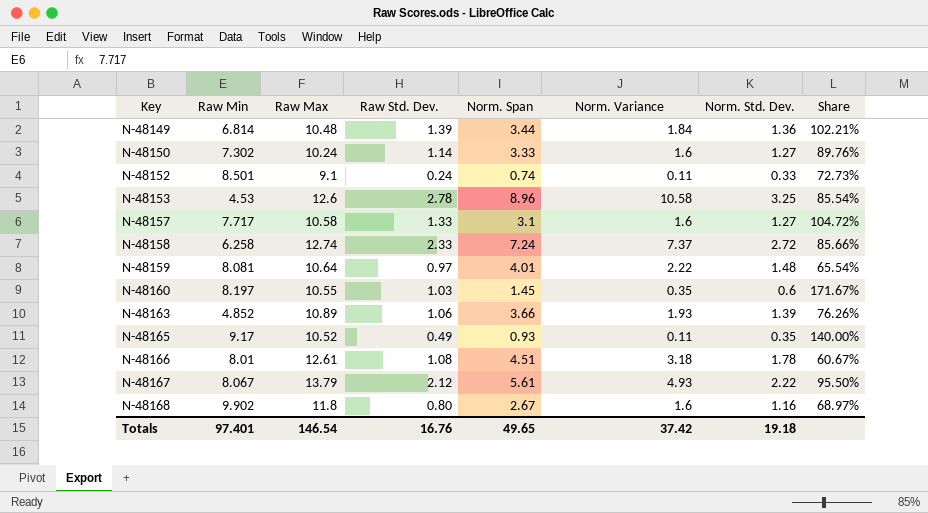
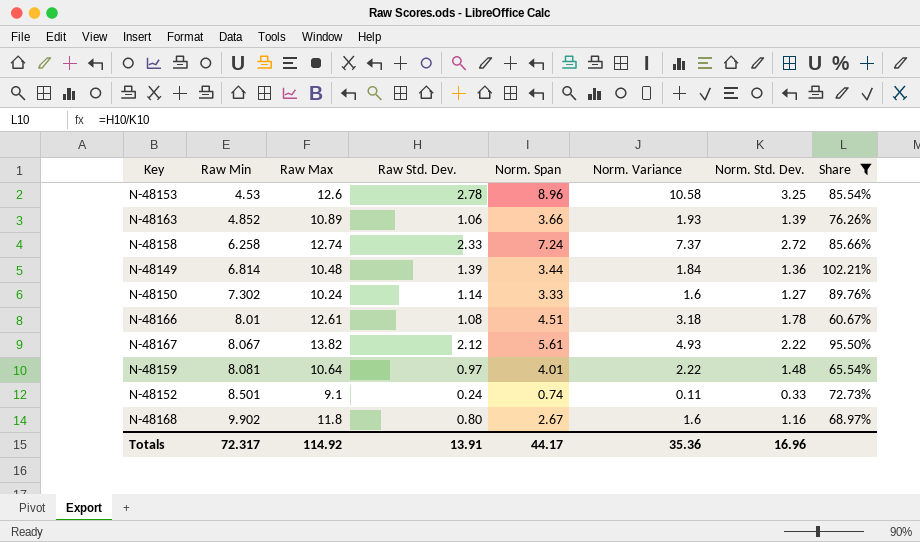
filter: none -> Share <= 102.21%
row order: Key ascending -> Raw Min ascending
N-48167 | Raw Max: 13.79 -> 13.82
Totals | Raw Min: 97.401 -> 72.317
Totals | Raw Max: 146.54 -> 114.92
Totals | Raw Std. Dev.: 16.76 -> 13.91
Totals | Norm. Span: 49.65 -> 44.17
Totals | Norm. Variance: 37.42 -> 35.36
Totals | Norm. Std. Dev.: 19.18 -> 16.96

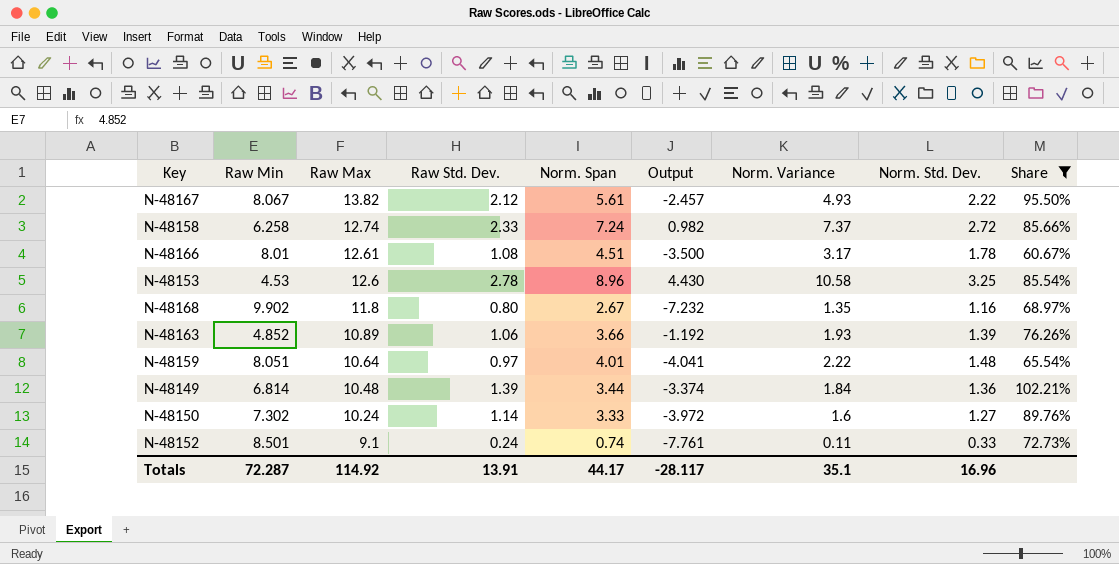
row order: Raw Min ascending -> Raw Max descending
column Output | formula: none -> [Norm. Span] - [Raw Min]
N-48166 | Norm. Variance: 3.18 -> 3.17
N-48168 | Norm. Variance: 1.6 -> 1.35
N-48159 | Raw Min: 8.081 -> 8.051
Totals | Raw Min: 72.317 -> 72.287
Totals | Norm. Variance: 35.36 -> 35.1

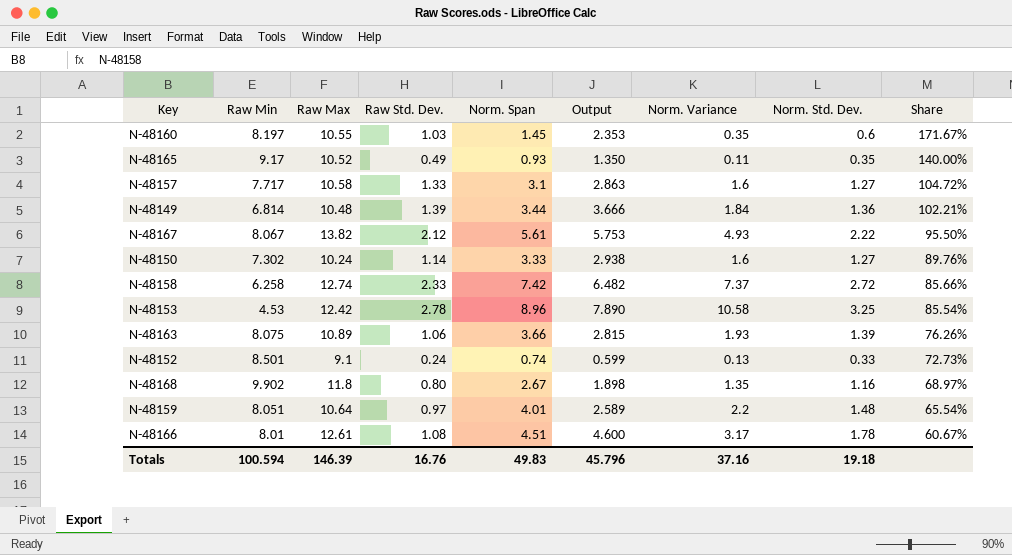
filter: Share <= 102.21% -> none
row order: Raw Max descending -> Share descending
column Output | formula: [Norm. Span] - [Raw Min] -> [Raw Max] - [Raw Min]
N-48158 | Norm. Span: 7.24 -> 7.42
N-48153 | Raw Max: 12.6 -> 12.42
N-48163 | Raw Min: 4.852 -> 8.075
N-48152 | Norm. Variance: 0.11 -> 0.13
N-48159 | Norm. Variance: 2.22 -> 2.2
Totals | Raw Min: 72.287 -> 100.594
Totals | Raw Max: 114.92 -> 146.39
Totals | Raw Std. Dev.: 13.91 -> 16.76
Totals | Norm. Span: 44.17 -> 49.83
Totals | Output: -28.117 -> 45.796
Totals | Norm. Variance: 35.1 -> 37.16
Totals | Norm. Std. Dev.: 16.96 -> 19.18

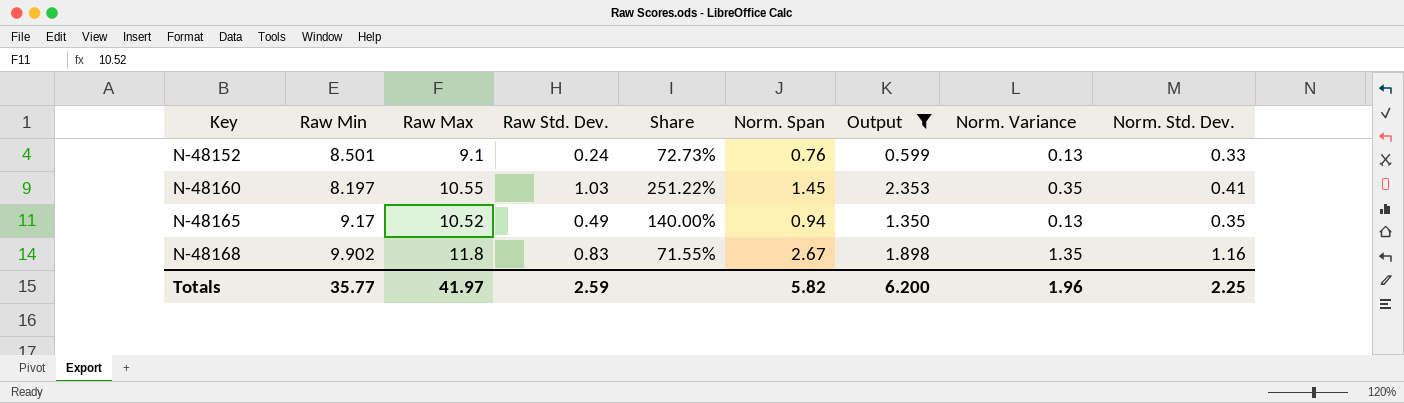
filter: none -> Output <= 2.353
row order: Share descending -> Key ascending
column Share | position: 9 -> 5
N-48152 | Norm. Span: 0.74 -> 0.76
N-48160 | Share: 171.67% -> 251.22%
N-48160 | Norm. Std. Dev.: 0.6 -> 0.41
N-48165 | Norm. Span: 0.93 -> 0.94
N-48165 | Norm. Variance: 0.11 -> 0.13
N-48168 | Raw Std. Dev.: 0.80 -> 0.83
N-48168 | Share: 68.97% -> 71.55%
Totals | Raw Min: 100.594 -> 35.77
Totals | Raw Max: 146.39 -> 41.97
Totals | Raw Std. Dev.: 16.76 -> 2.59
Totals | Norm. Span: 49.83 -> 5.82
Totals | Output: 45.796 -> 6.200
Totals | Norm. Variance: 37.16 -> 1.96
Totals | Norm. Std. Dev.: 19.18 -> 2.25

